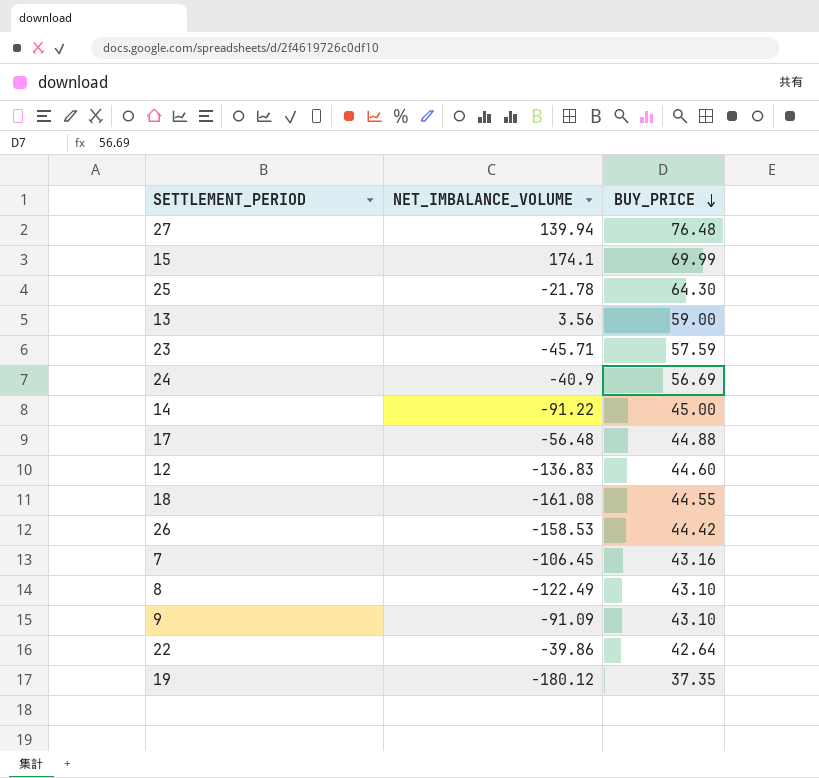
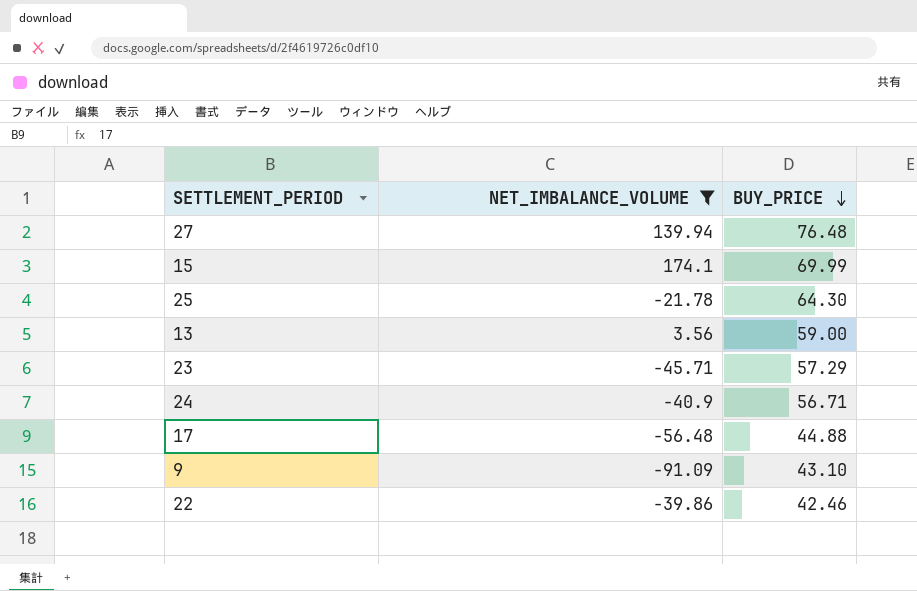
filter: none -> NET_IMBALANCE_VOLUME >= -91.09
23 | BUY_PRICE: 57.59 -> 57.29
24 | BUY_PRICE: 56.69 -> 56.71
22 | BUY_PRICE: 42.64 -> 42.46

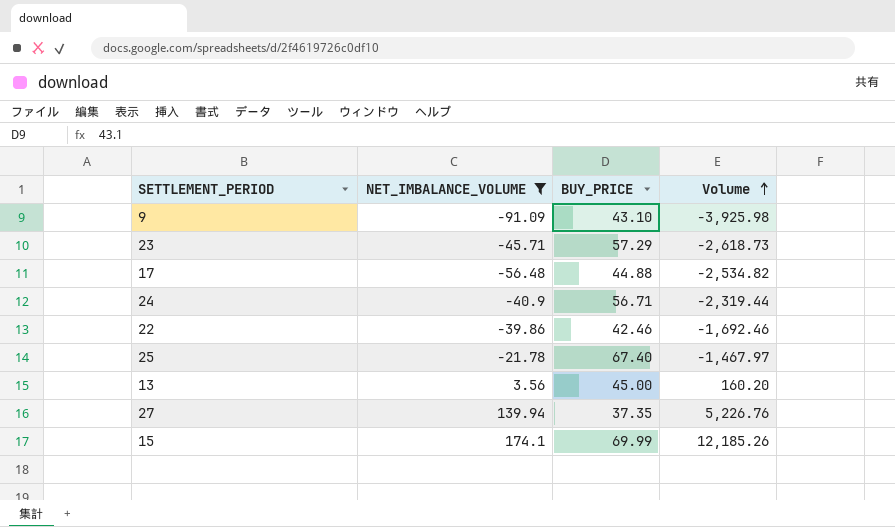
row order: BUY_PRICE descending -> Volume ascending
column Volume | formula: none -> [NET_IMBALANCE_VOLUME] * [BUY_PRICE]
25 | BUY_PRICE: 64.30 -> 67.40
13 | BUY_PRICE: 59.00 -> 45.00
27 | BUY_PRICE: 76.48 -> 37.35

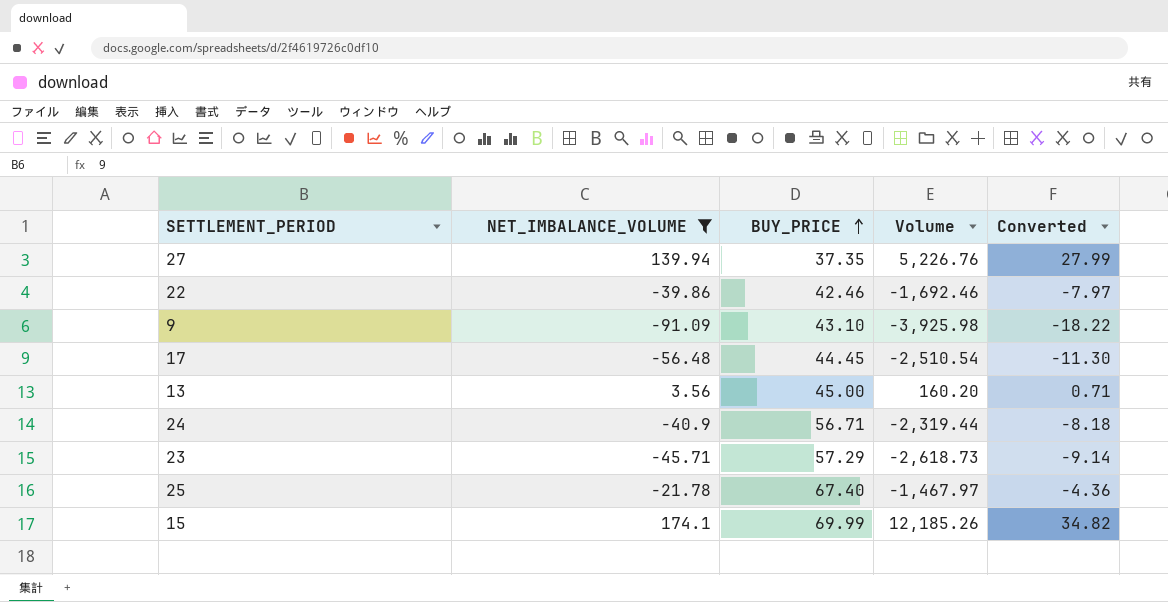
row order: Volume ascending -> BUY_PRICE ascending
column Converted | formula: none -> [NET_IMBALANCE_VOLUME] * 0.2
17 | BUY_PRICE: 44.88 -> 44.45
17 | Volume: -2,534.82 -> -2,510.54

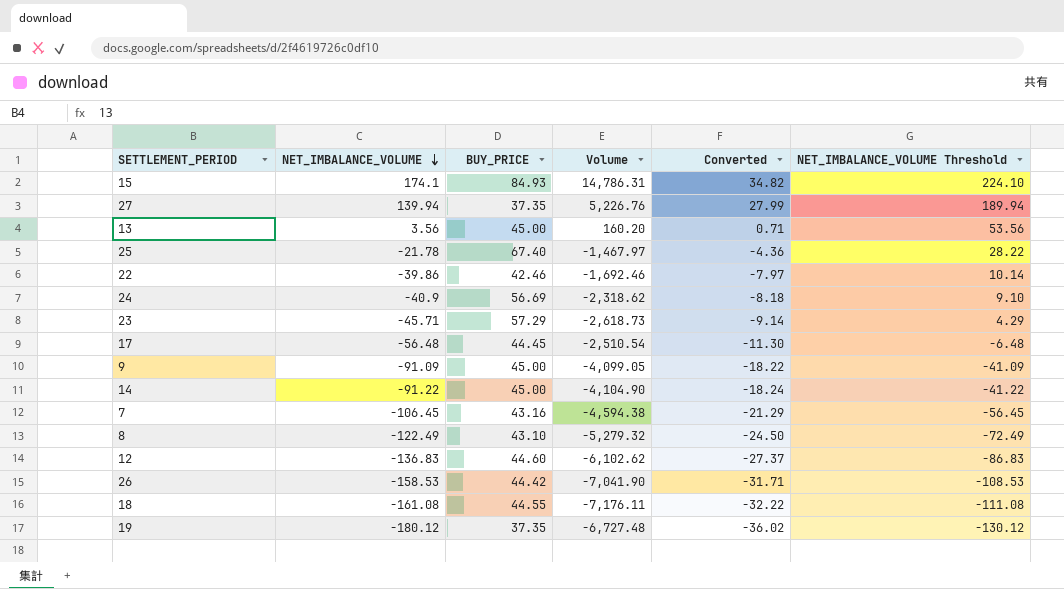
filter: NET_IMBALANCE_VOLUME >= -91.09 -> none
row order: BUY_PRICE ascending -> NET_IMBALANCE_VOLUME descending
column NET_IMBALANCE_VOLUME Threshold | formula: none -> [NET_IMBALANCE_VOLUME] + 50
15 | BUY_PRICE: 69.99 -> 84.93
15 | Volume: 12,185.26 -> 14,786.31
24 | BUY_PRICE: 56.71 -> 56.69
24 | Volume: -2,319.44 -> -2,318.62
9 | BUY_PRICE: 43.10 -> 45.00
9 | Volume: -3,925.98 -> -4,099.05

